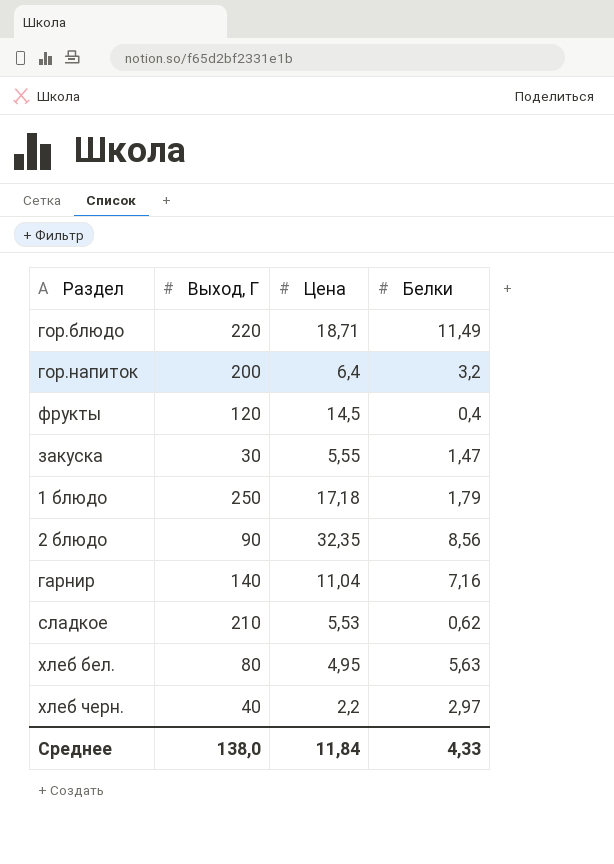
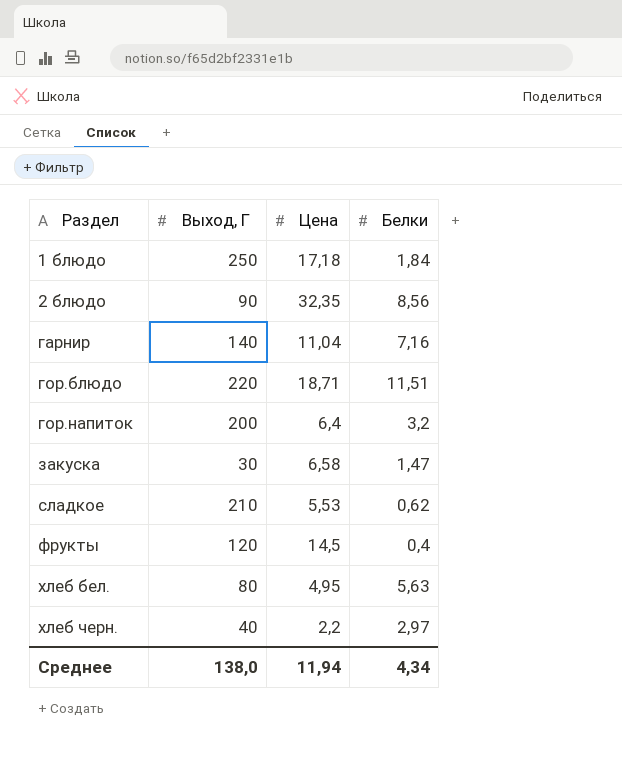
row order: none -> Раздел ascending
1 блюдо | Белки: 1,79 -> 1,84
гор.блюдо | Белки: 11,49 -> 11,51
закуска | Цена: 5,55 -> 6,58
Среднее | Цена: 11,84 -> 11,94
Среднее | Белки: 4,33 -> 4,34

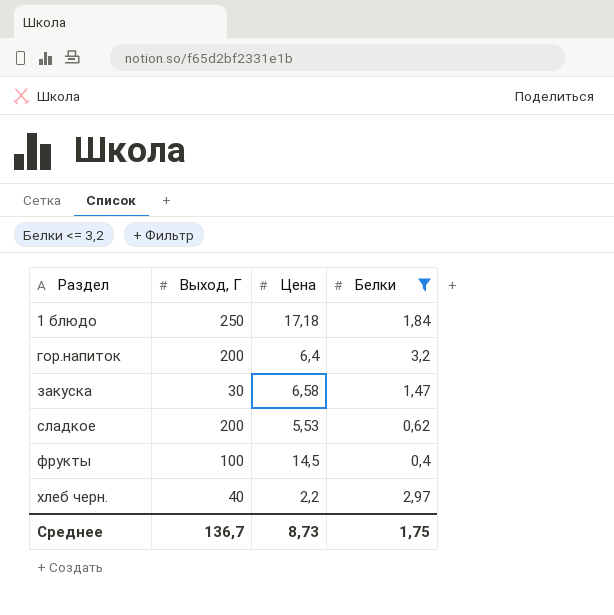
filter: none -> Белки <= 3,2
сладкое | Выход, Г: 210 -> 200
фрукты | Выход, Г: 120 -> 100
Среднее | Выход, Г: 138,0 -> 136,7
Среднее | Цена: 11,94 -> 8,73
Среднее | Белки: 4,34 -> 1,75

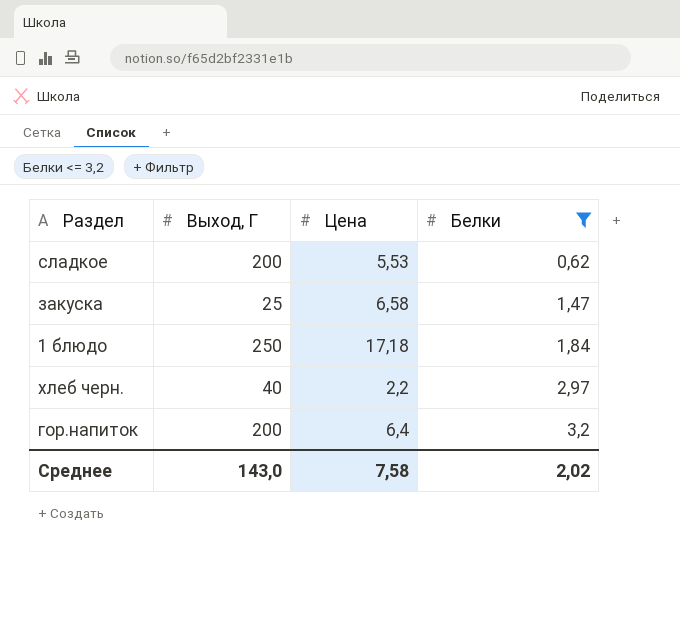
row order: Раздел ascending -> Белки ascending
row фрукты: 100 | 14,5 | 0,4 -> none
закуска | Выход, Г: 30 -> 25
Среднее | Выход, Г: 136,7 -> 143,0
Среднее | Цена: 8,73 -> 7,58
Среднее | Белки: 1,75 -> 2,02

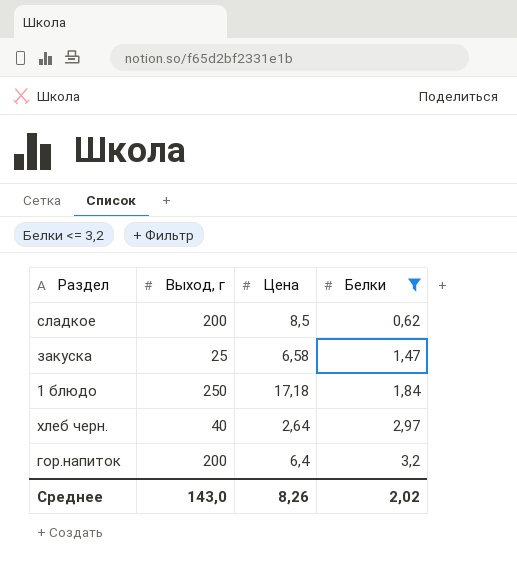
column name: Выход, Г -> Выход, г
сладкое | Цена: 5,53 -> 8,5
хлеб черн. | Цена: 2,2 -> 2,64
Среднее | Цена: 7,58 -> 8,26

